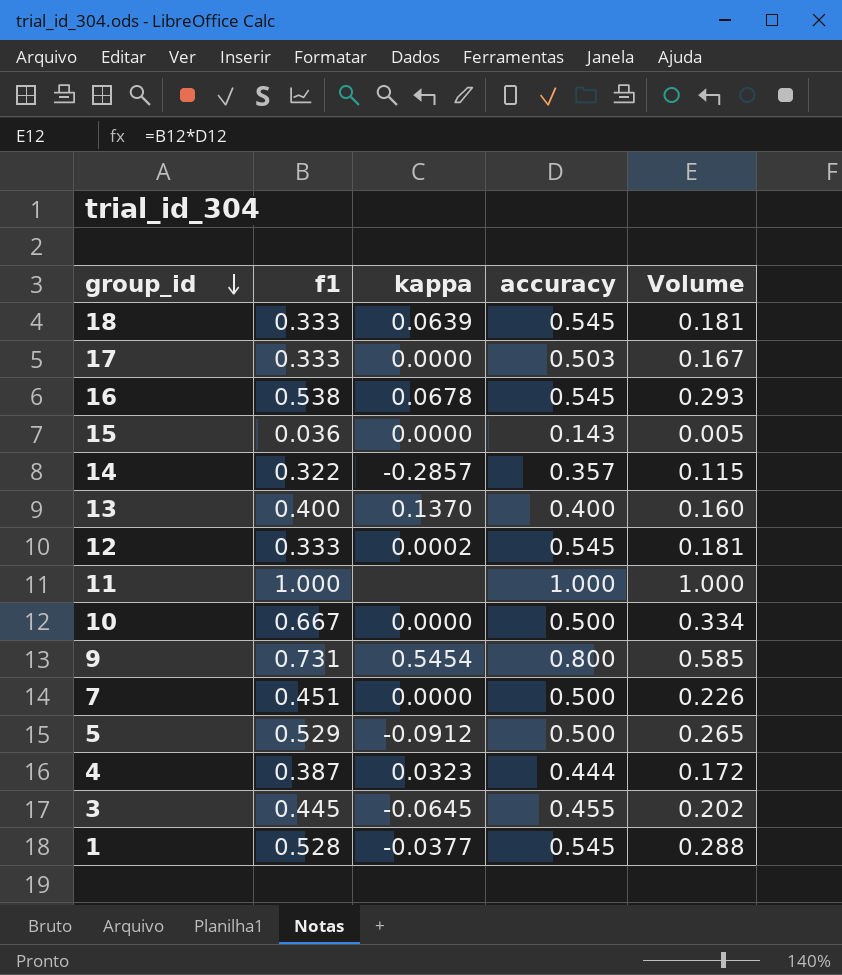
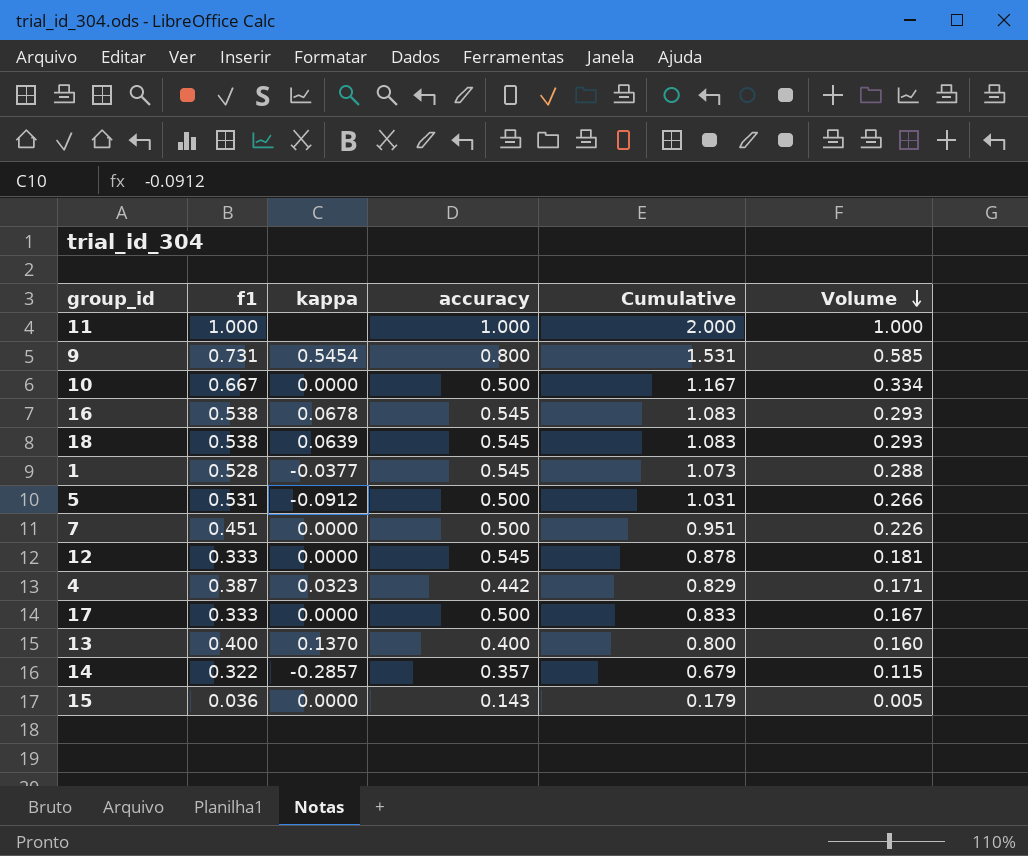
row order: group_id descending -> Volume descending
column Cumulative | formula: none -> [f1] + [accuracy]
row 3: 0.445 | -0.0645 | 0.455 | 0.202 -> none
18 | f1: 0.333 -> 0.538
18 | Volume: 0.181 -> 0.293
5 | f1: 0.529 -> 0.531
5 | Volume: 0.265 -> 0.266
12 | kappa: 0.0002 -> 0.0000
4 | accuracy: 0.444 -> 0.442
4 | Volume: 0.172 -> 0.171
17 | accuracy: 0.503 -> 0.500

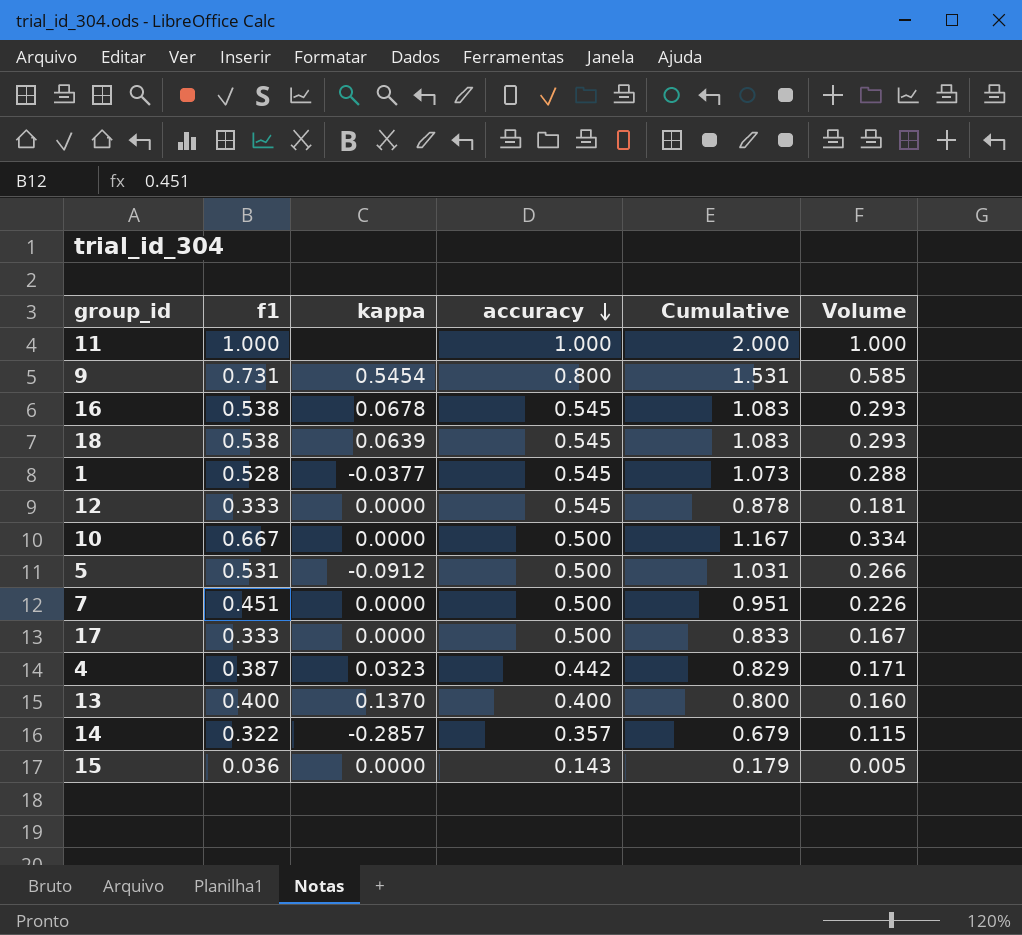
row order: Volume descending -> accuracy descending

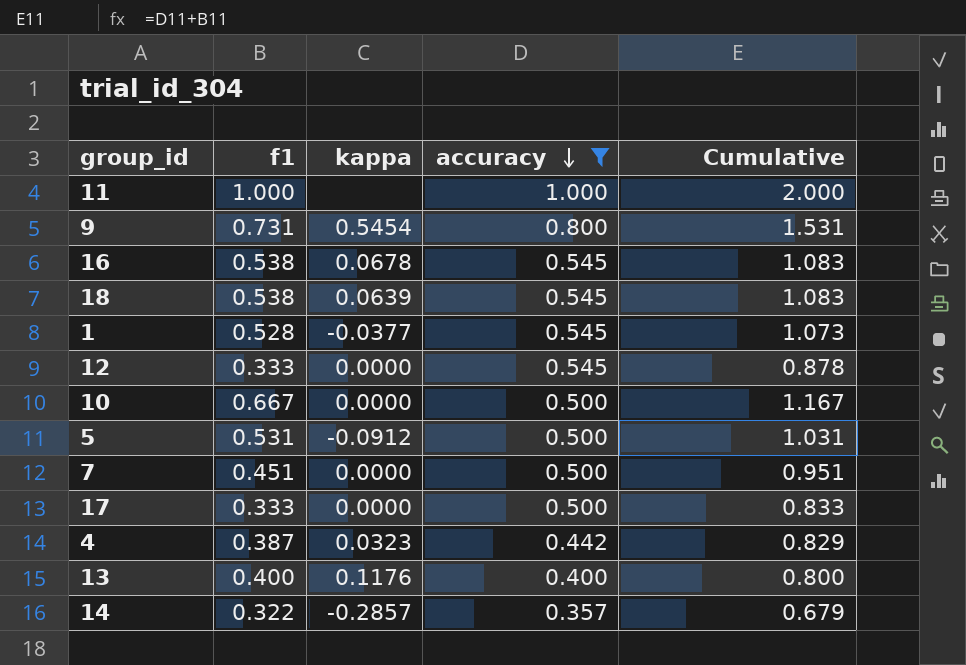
filter: none -> accuracy != 0.143
column Volume | formula: [f1] * [accuracy] -> none
13 | kappa: 0.1370 -> 0.1176

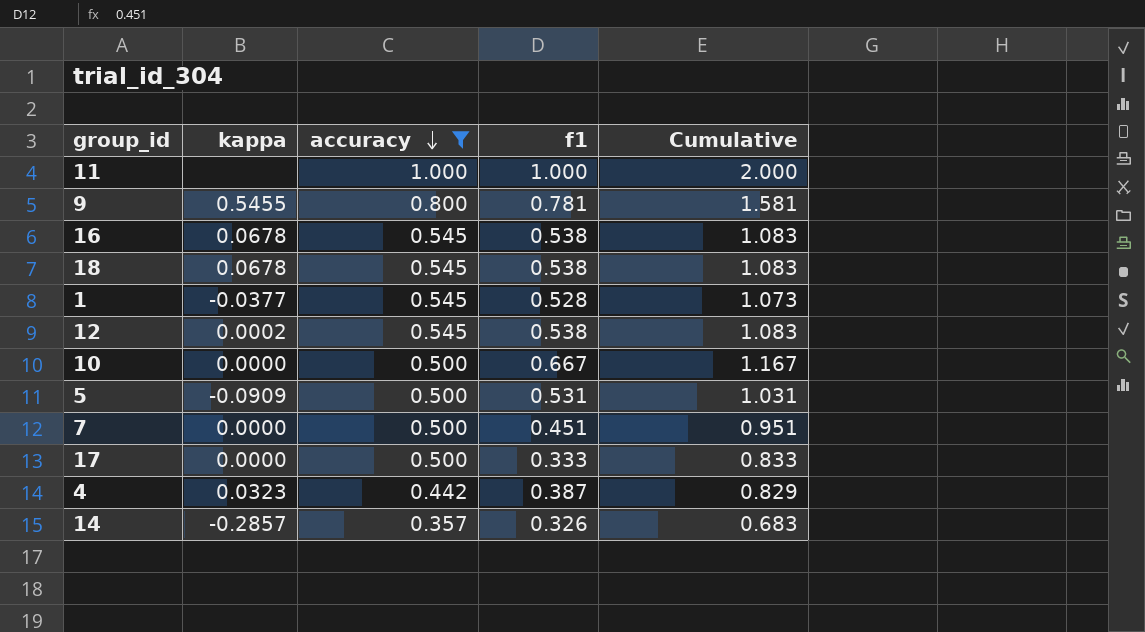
column f1 | position: 2 -> 4
row 13: 0.400 | 0.1176 | 0.400 | 0.800 -> none
9 | kappa: 0.5454 -> 0.5455
9 | f1: 0.731 -> 0.781
9 | Cumulative: 1.531 -> 1.581
18 | kappa: 0.0639 -> 0.0678
12 | kappa: 0.0000 -> 0.0002
12 | f1: 0.333 -> 0.538
12 | Cumulative: 0.878 -> 1.083
5 | kappa: -0.0912 -> -0.0909
14 | f1: 0.322 -> 0.326
14 | Cumulative: 0.679 -> 0.683

